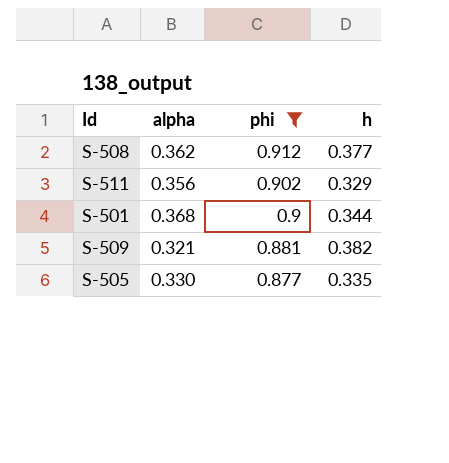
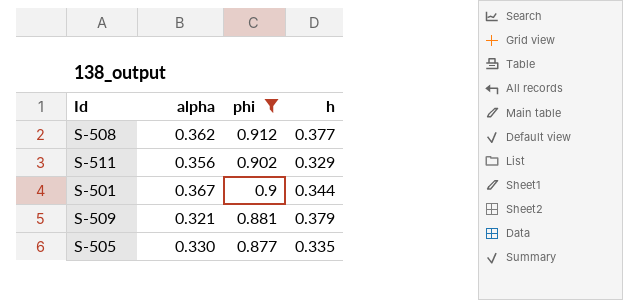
S-501 | alpha: 0.368 -> 0.367
S-509 | h: 0.382 -> 0.379

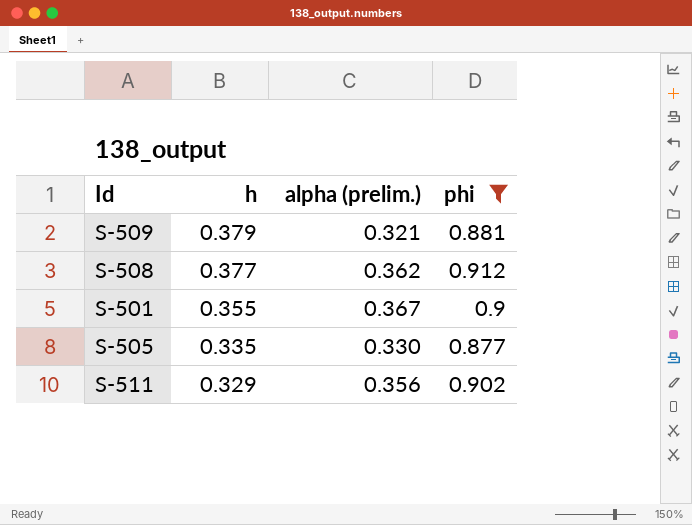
row order: phi descending -> h descending
column h | position: 4 -> 2
column name: alpha -> alpha (prelim.)
S-501 | h: 0.344 -> 0.355

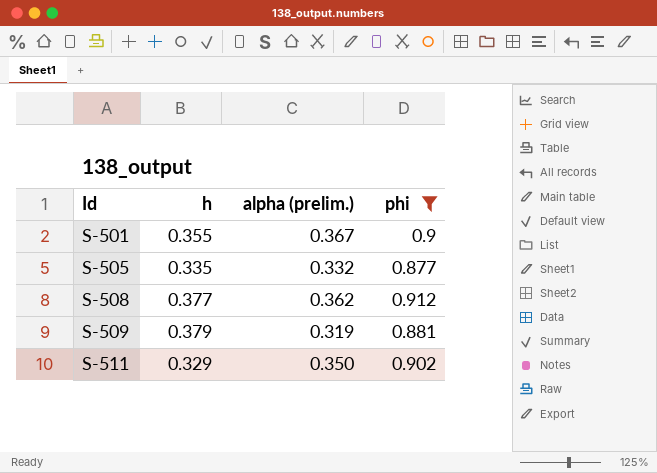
row order: h descending -> Id ascending
S-505 | alpha (prelim.): 0.330 -> 0.332
S-509 | alpha (prelim.): 0.321 -> 0.319
S-511 | alpha (prelim.): 0.356 -> 0.350

